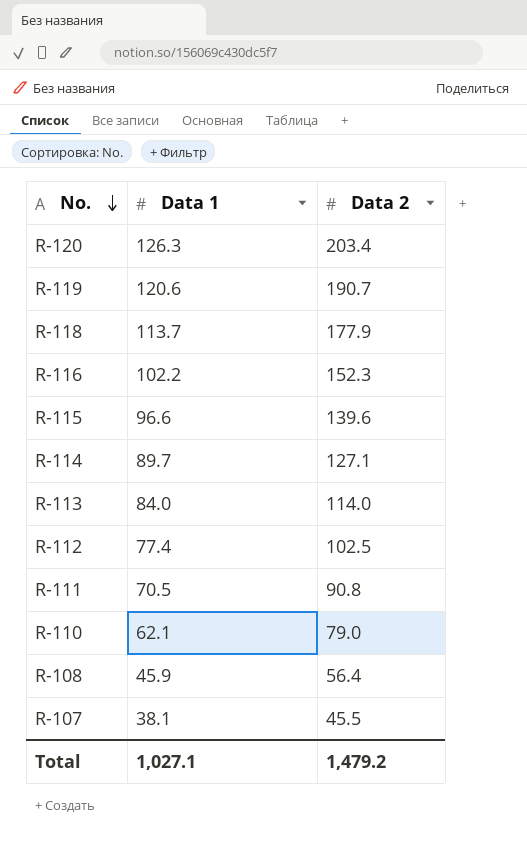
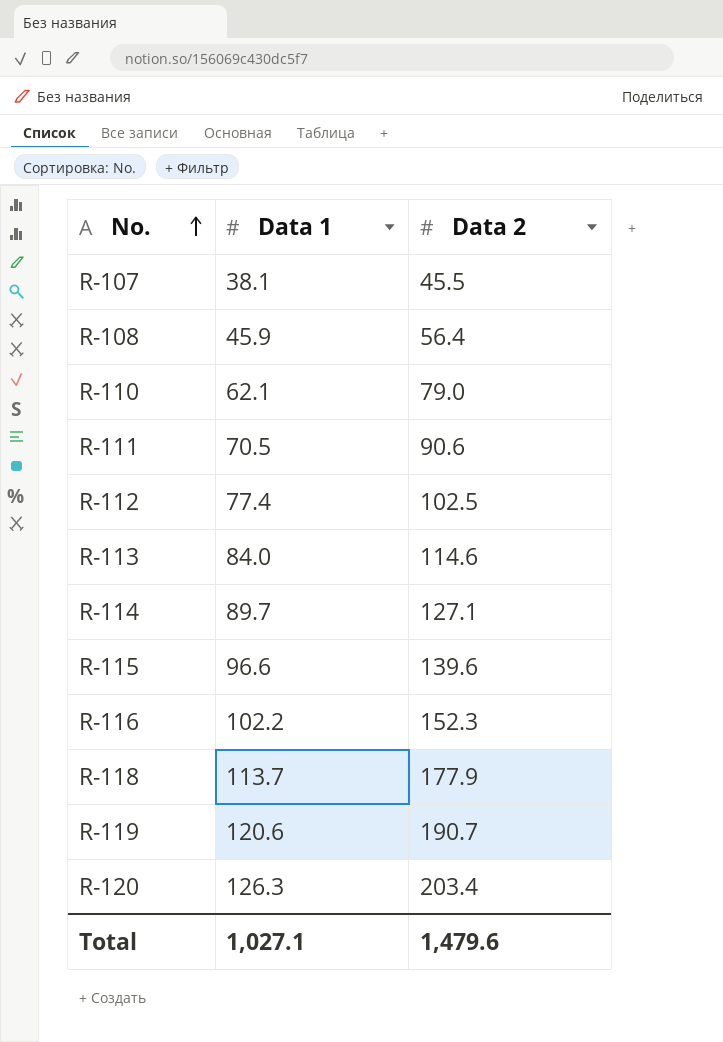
row order: No. descending -> No. ascending
R-111 | Data 2: 90.8 -> 90.6
R-113 | Data 2: 114.0 -> 114.6
Total | Data 2: 1,479.2 -> 1,479.6

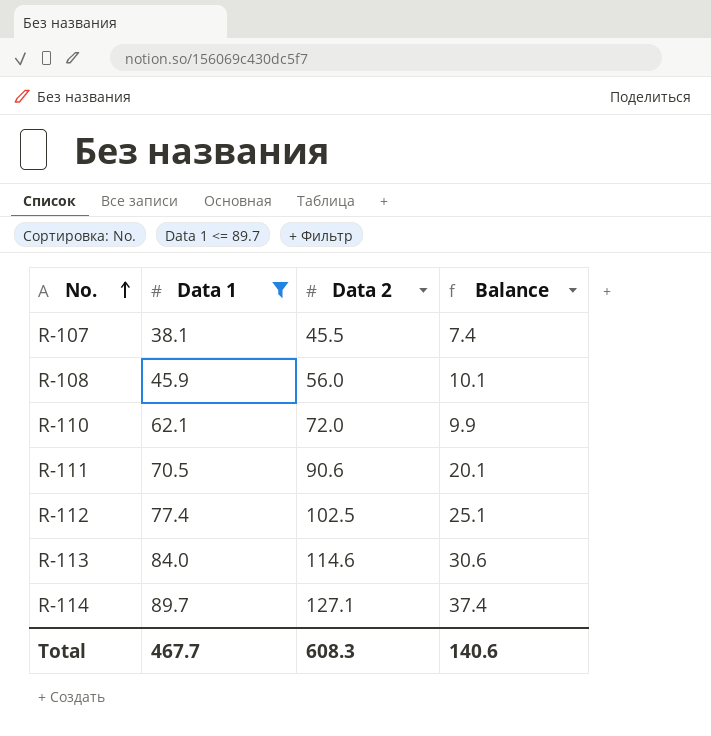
filter: none -> Data 1 <= 89.7
column Balance | formula: none -> [Data 2] - [Data 1]
R-108 | Data 2: 56.4 -> 56.0
R-110 | Data 2: 79.0 -> 72.0
Total | Data 1: 1,027.1 -> 467.7
Total | Data 2: 1,479.6 -> 608.3

